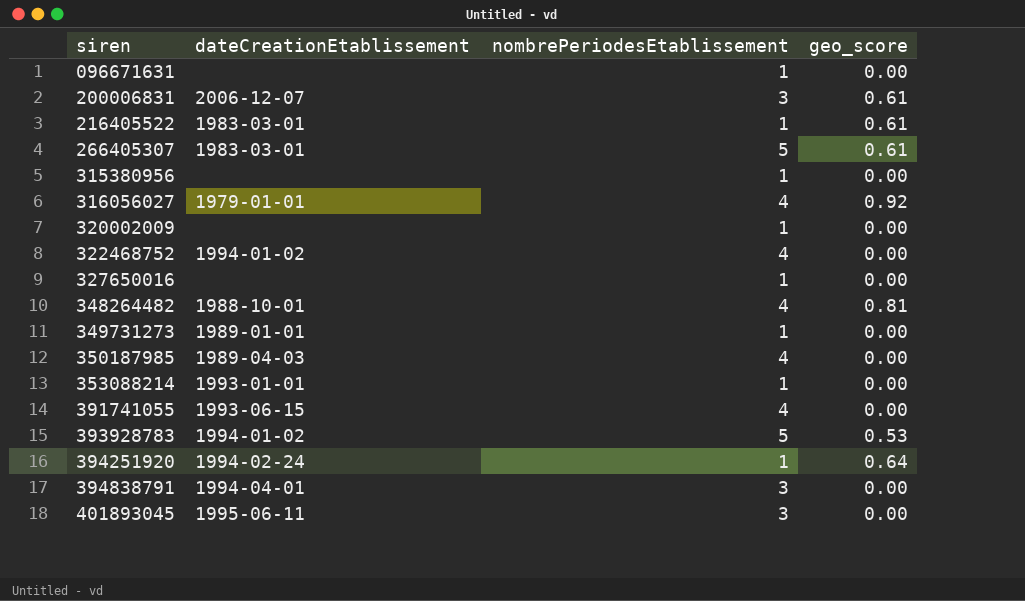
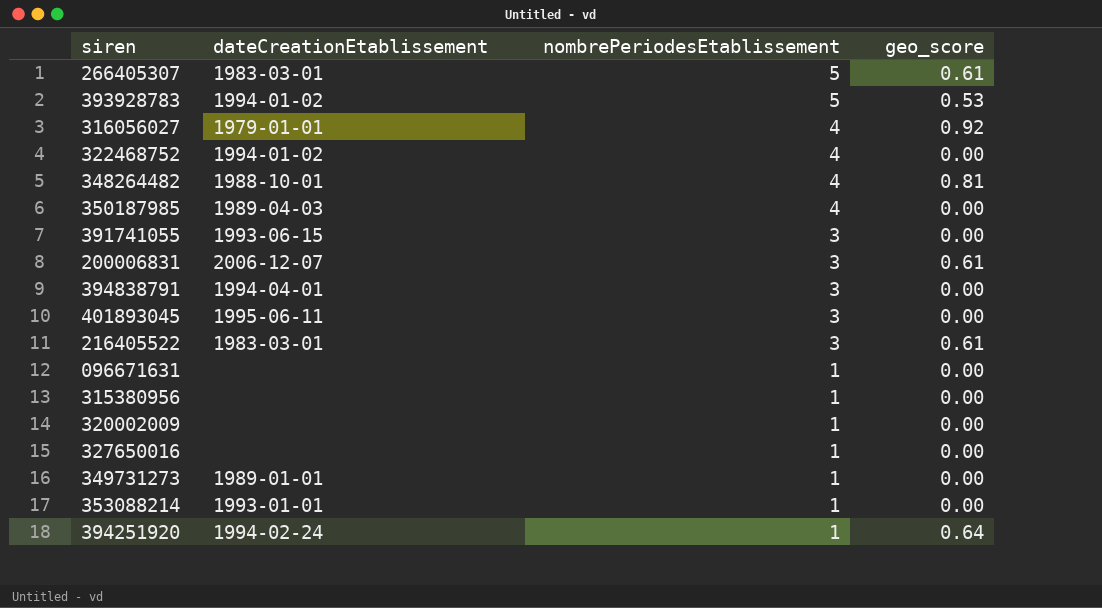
row order: siren ascending -> nombrePeriodesEtablissement descending
391741055 | nombrePeriodesEtablissement: 4 -> 3
216405522 | nombrePeriodesEtablissement: 1 -> 3

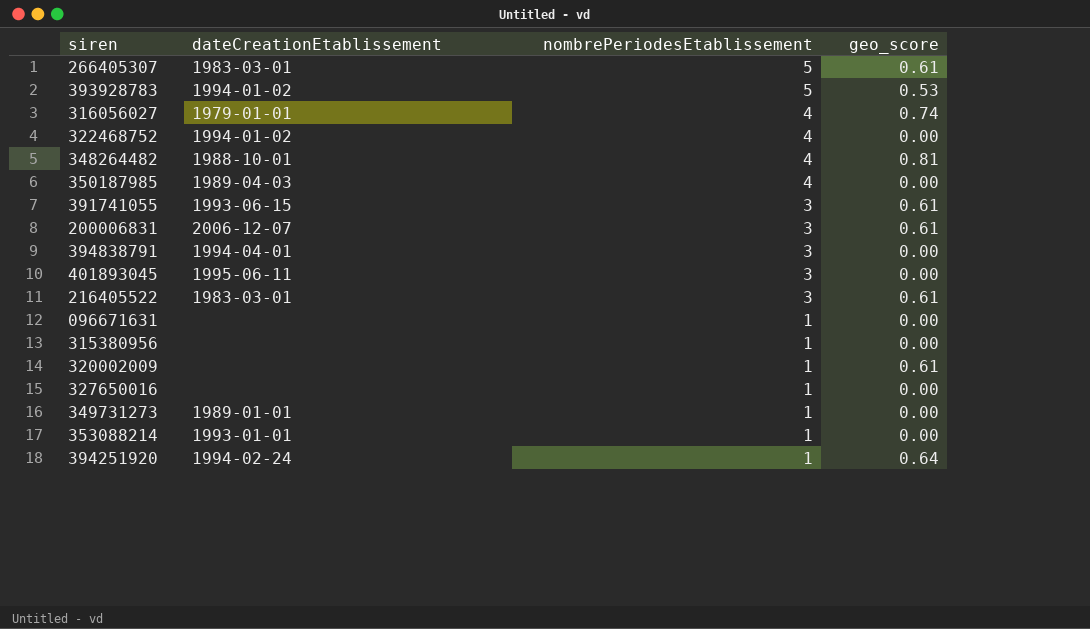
316056027 | geo_score: 0.92 -> 0.74
391741055 | geo_score: 0.00 -> 0.61
320002009 | geo_score: 0.00 -> 0.61

